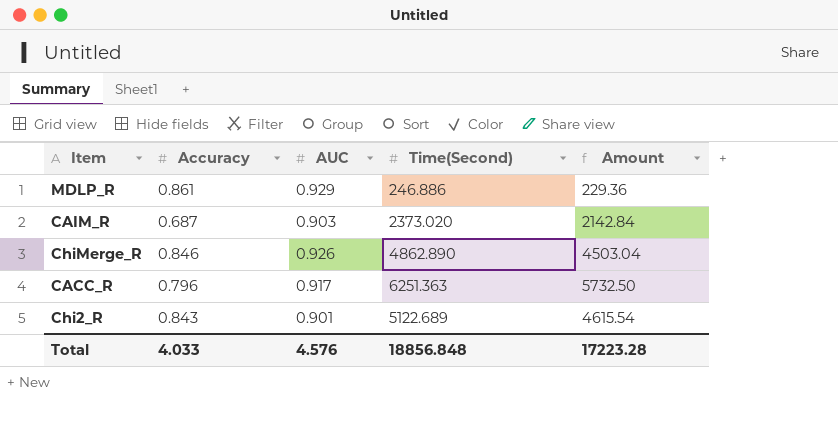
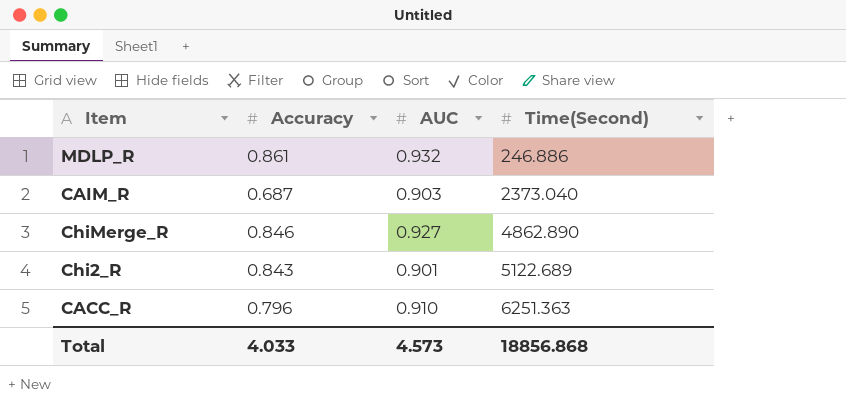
row order: none -> Time(Second) ascending
column Amount | formula: [AUC] * [Time(Second)] -> none
MDLP_R | AUC: 0.929 -> 0.932
CAIM_R | Time(Second): 2373.020 -> 2373.040
ChiMerge_R | AUC: 0.926 -> 0.927
CACC_R | AUC: 0.917 -> 0.910
Total | AUC: 4.576 -> 4.573
Total | Time(Second): 18856.848 -> 18856.868

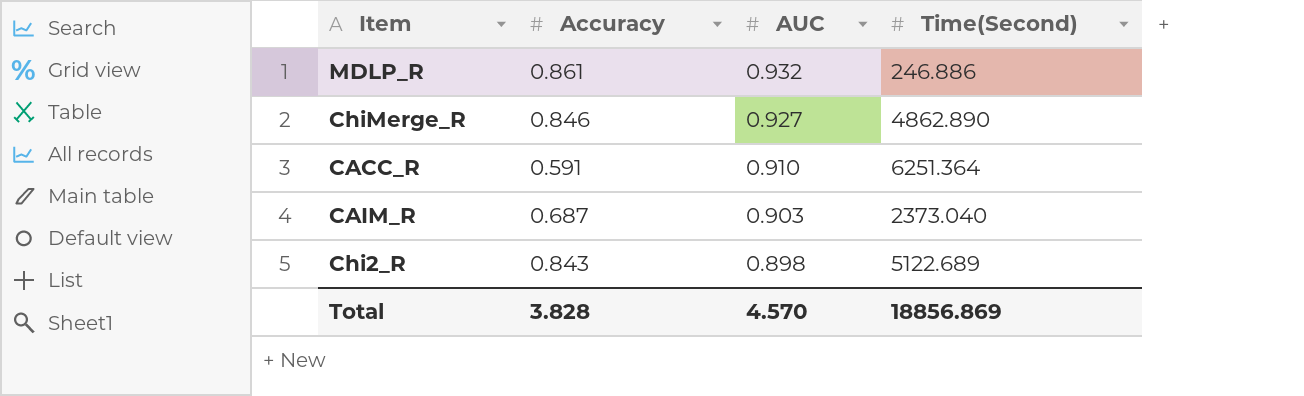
row order: Time(Second) ascending -> AUC descending
CACC_R | Accuracy: 0.796 -> 0.591
CACC_R | Time(Second): 6251.363 -> 6251.364
Chi2_R | AUC: 0.901 -> 0.898
Total | Accuracy: 4.033 -> 3.828
Total | AUC: 4.573 -> 4.570
Total | Time(Second): 18856.868 -> 18856.869

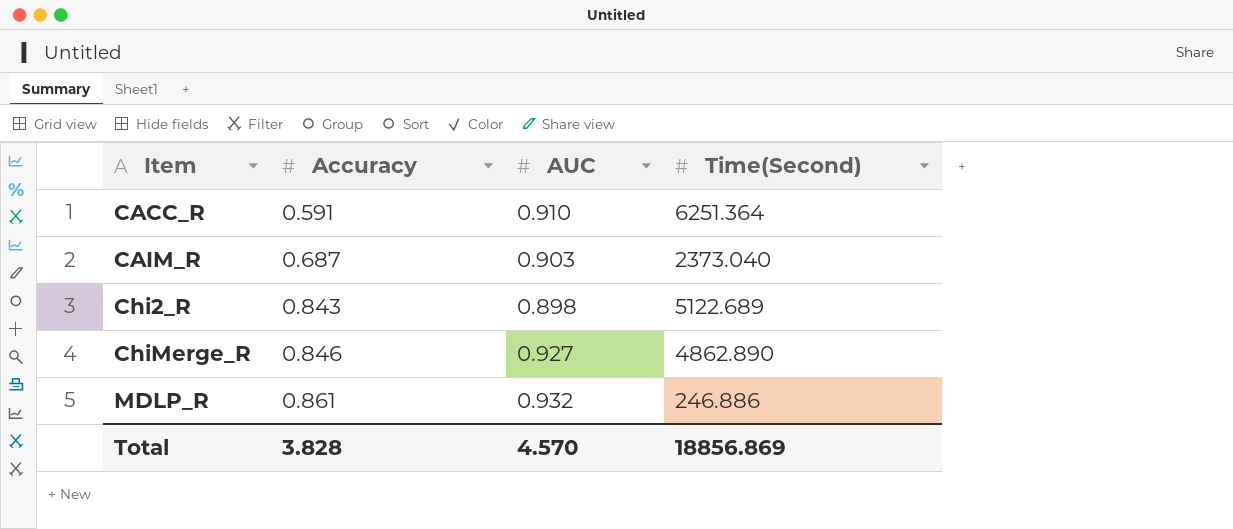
row order: AUC descending -> Item ascending

